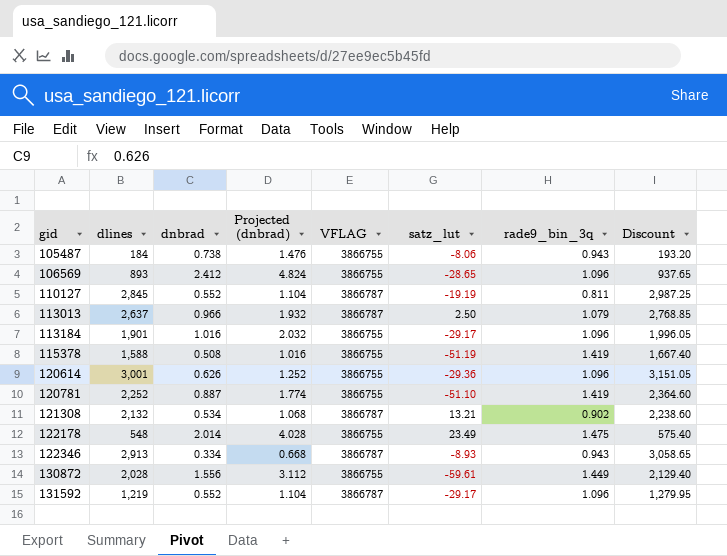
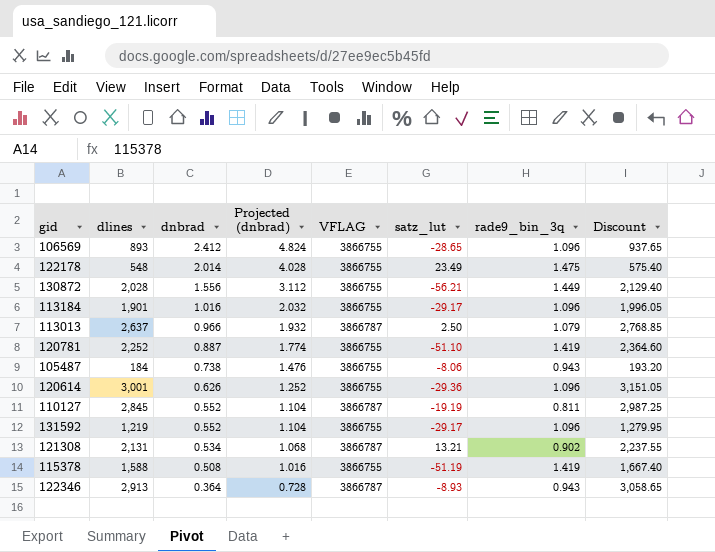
row order: gid ascending -> dnbrad descending
130872 | satz_lut: -59.61 -> -56.21
131592 | VFLAG: 3866787 -> 3866755
121308 | dlines: 2,132 -> 2,131
121308 | Discount: 2,238.60 -> 2,237.55
122346 | dnbrad: 0.334 -> 0.364
122346 | Projected (dnbrad): 0.668 -> 0.728

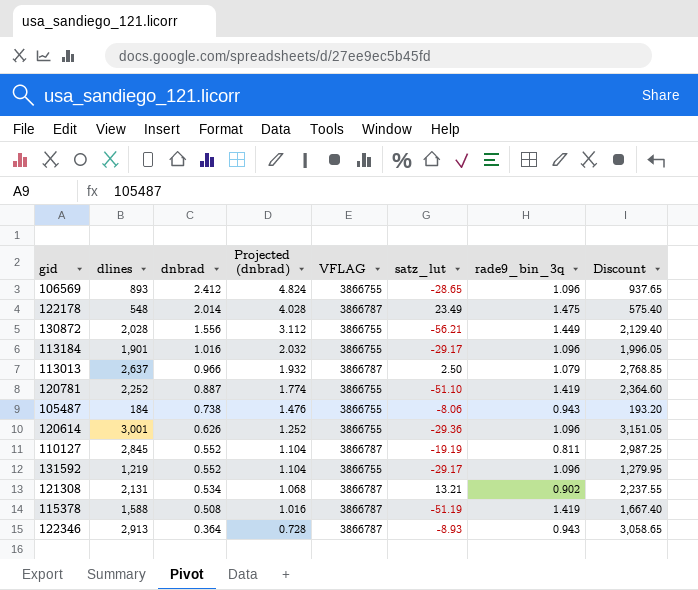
122178 | VFLAG: 3866755 -> 3866787
115378 | VFLAG: 3866755 -> 3866787

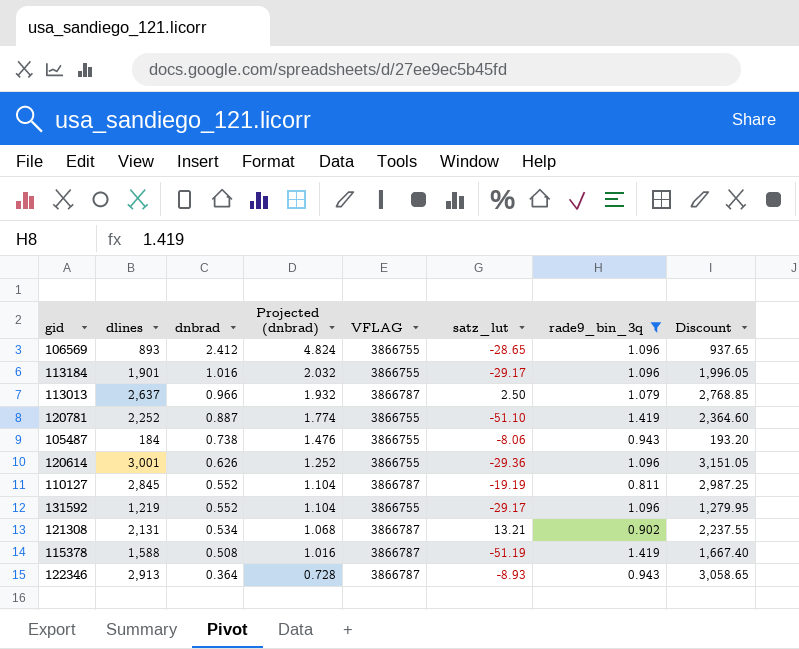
filter: none -> rade9_bin_3q <= 1.419

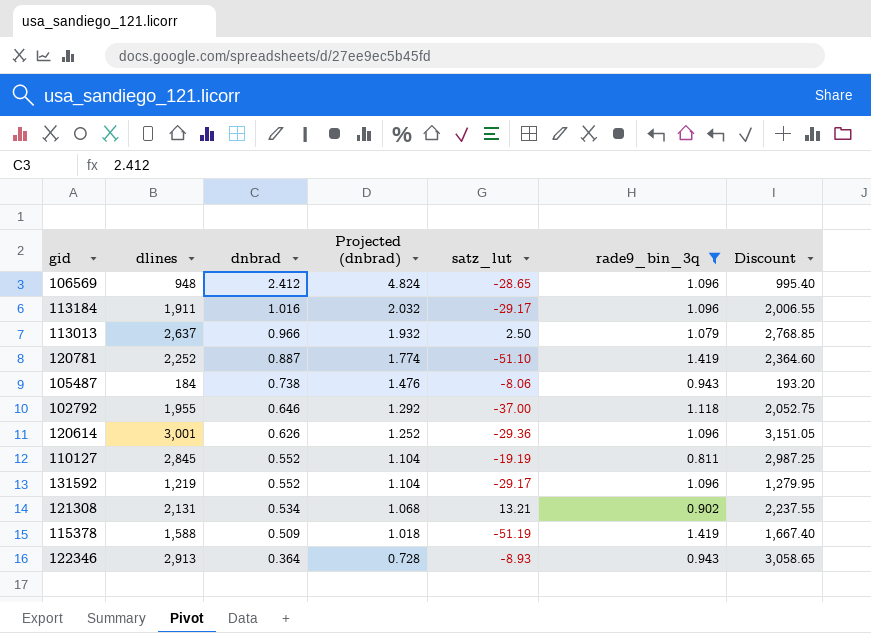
column VFLAG | position: 5 -> none
106569 | dlines: 893 -> 948
106569 | Discount: 937.65 -> 995.40
113184 | dlines: 1,901 -> 1,911
113184 | Discount: 1,996.05 -> 2,006.55
row 102792: none -> 1,955 | 0.646 | 1.292 | -37.00 | 1.118 | 2,052.75
115378 | dnbrad: 0.508 -> 0.509
115378 | Projected (dnbrad): 1.016 -> 1.018

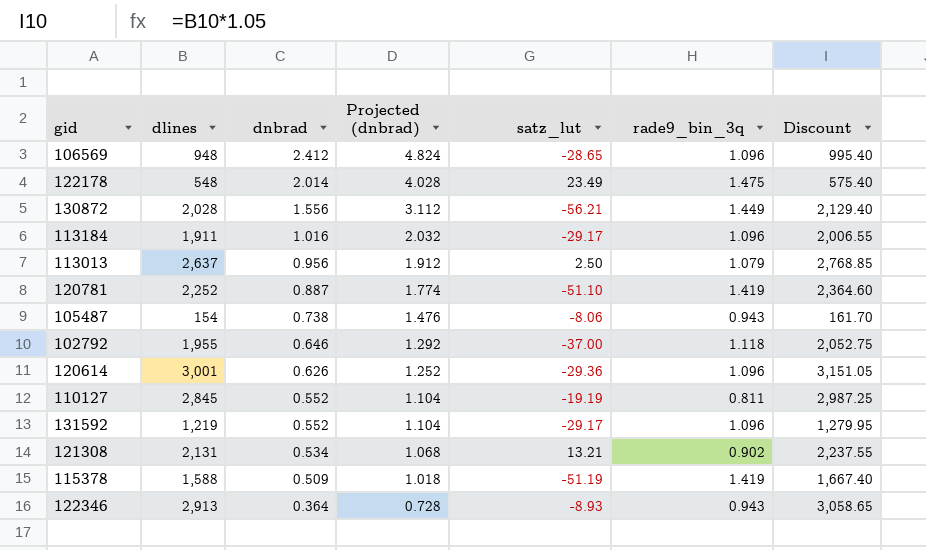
filter: rade9_bin_3q <= 1.419 -> none
113013 | dnbrad: 0.966 -> 0.956
113013 | Projected (dnbrad): 1.932 -> 1.912
105487 | dlines: 184 -> 154
105487 | Discount: 193.20 -> 161.70

